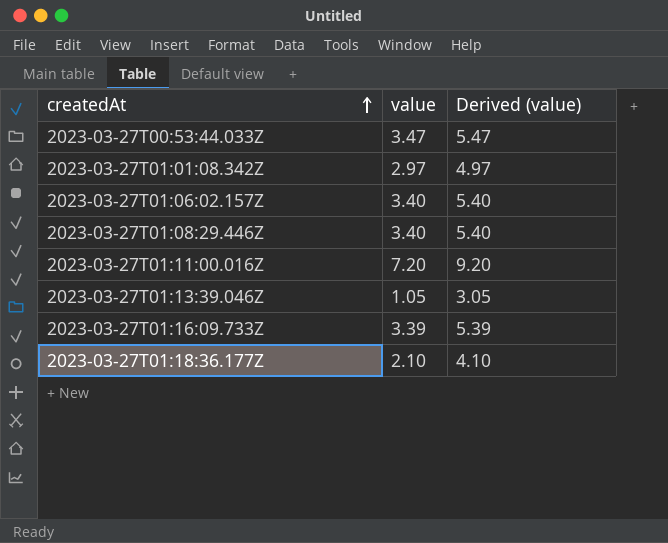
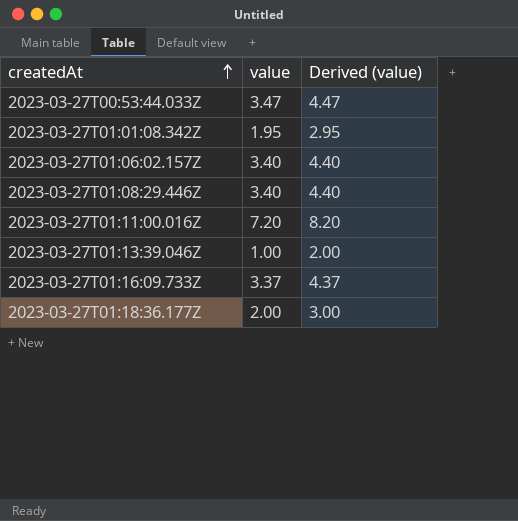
column Derived (value) | formula: [value] + 2 -> [value] + 1
2023-03-27T01:01:08.342Z | value: 2.97 -> 1.95
2023-03-27T01:13:39.046Z | value: 1.05 -> 1.00
2023-03-27T01:16:09.733Z | value: 3.39 -> 3.37
2023-03-27T01:18:36.177Z | value: 2.10 -> 2.00

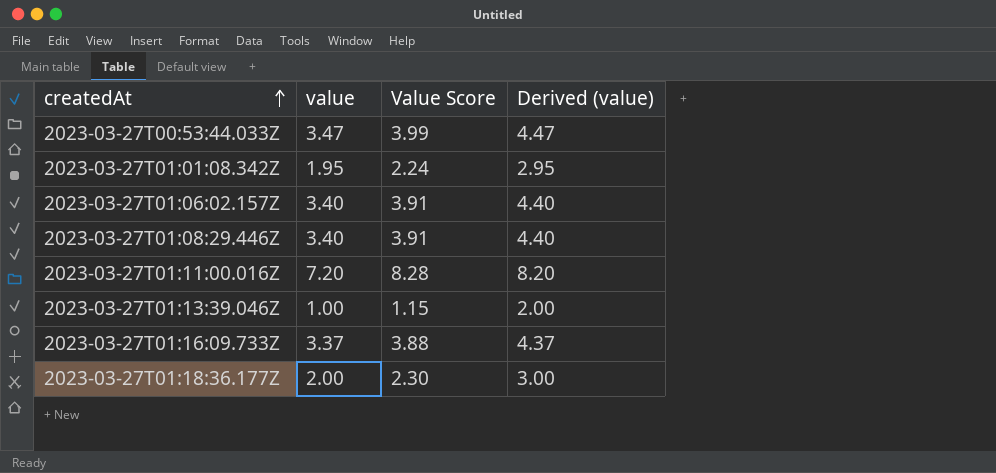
column Value Score | formula: none -> [value] * 1.15

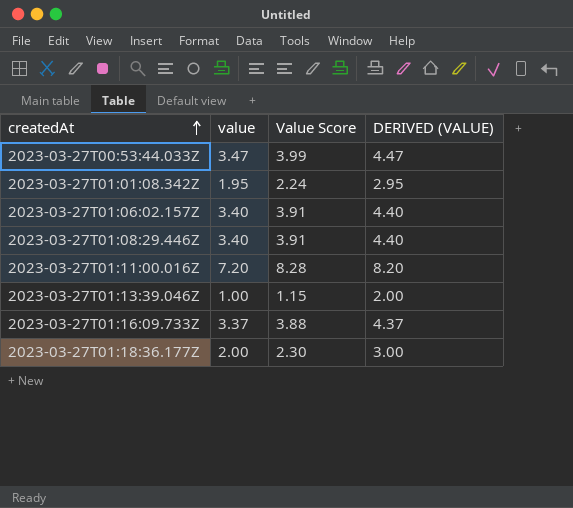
column name: Derived (value) -> DERIVED (VALUE)

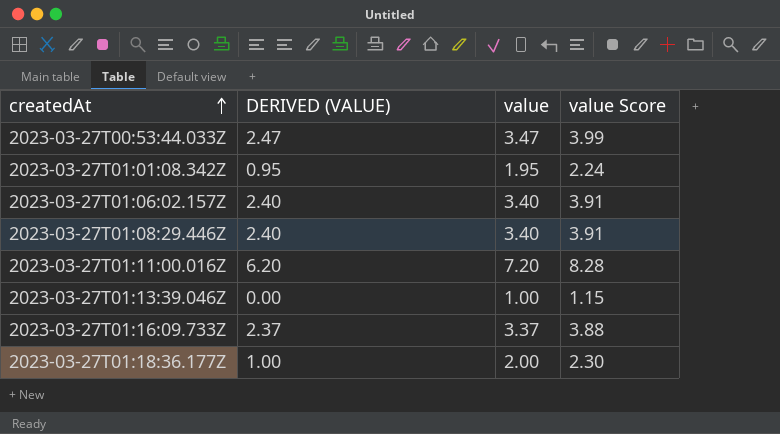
column DERIVED (VALUE) | formula: [value] + 1 -> [value] - 1
column DERIVED (VALUE) | position: 4 -> 2
column name: Value Score -> value Score

